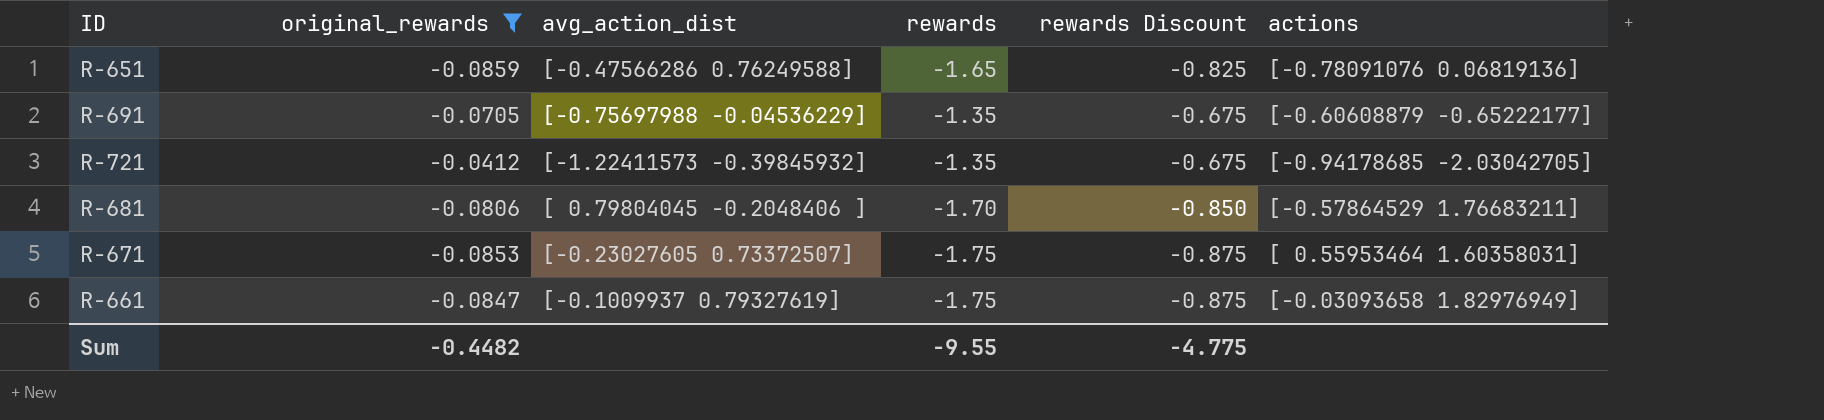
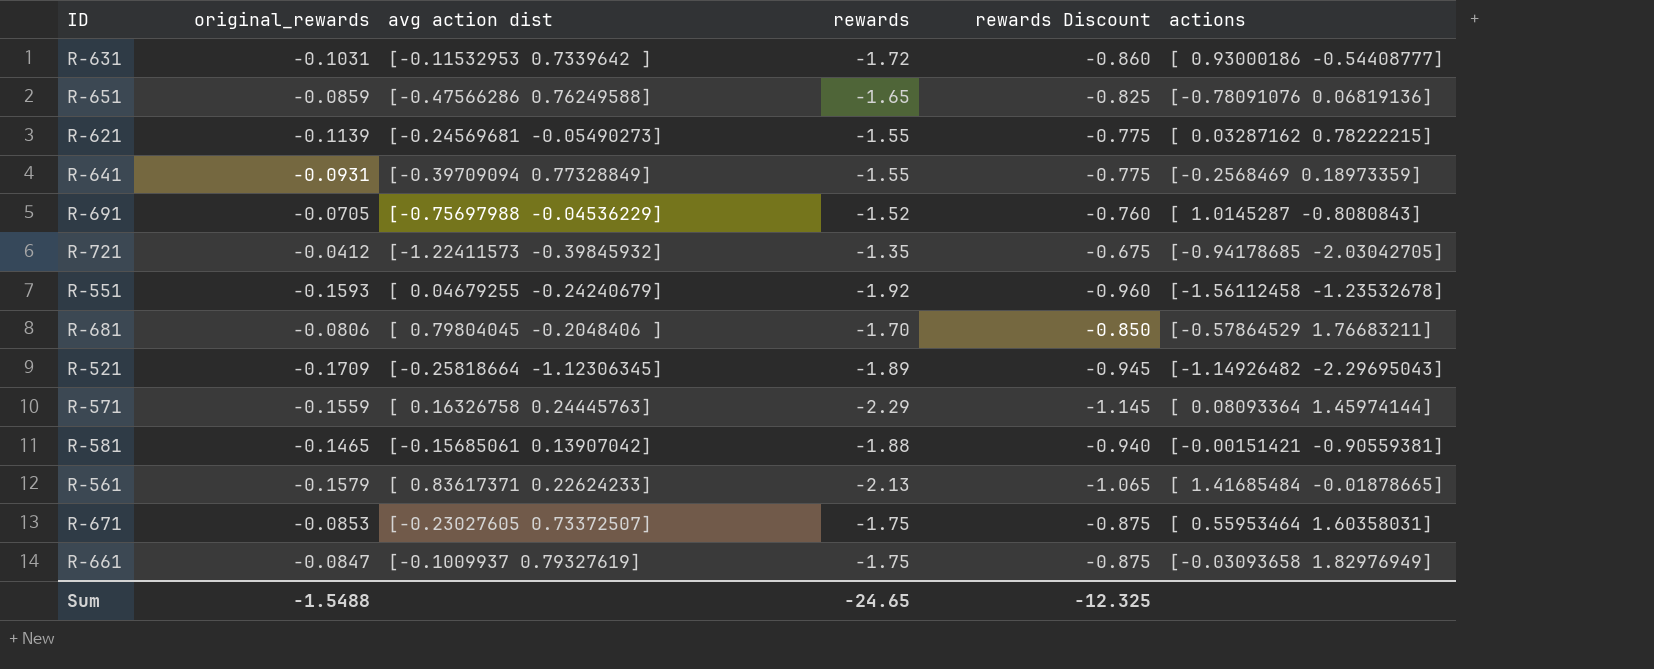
filter: original_rewards >= -0.0859 -> none
column name: avg_action_dist -> avg action dist
R-691 | rewards: -1.35 -> -1.52
R-691 | rewards Discount: -0.675 -> -0.760
R-691 | actions: [-0.60608879 -0.65222177] -> [ 1.0145287 -0.8080843]
Sum | original_rewards: -0.4482 -> -1.5488
Sum | rewards: -9.55 -> -24.65
Sum | rewards Discount: -4.775 -> -12.325

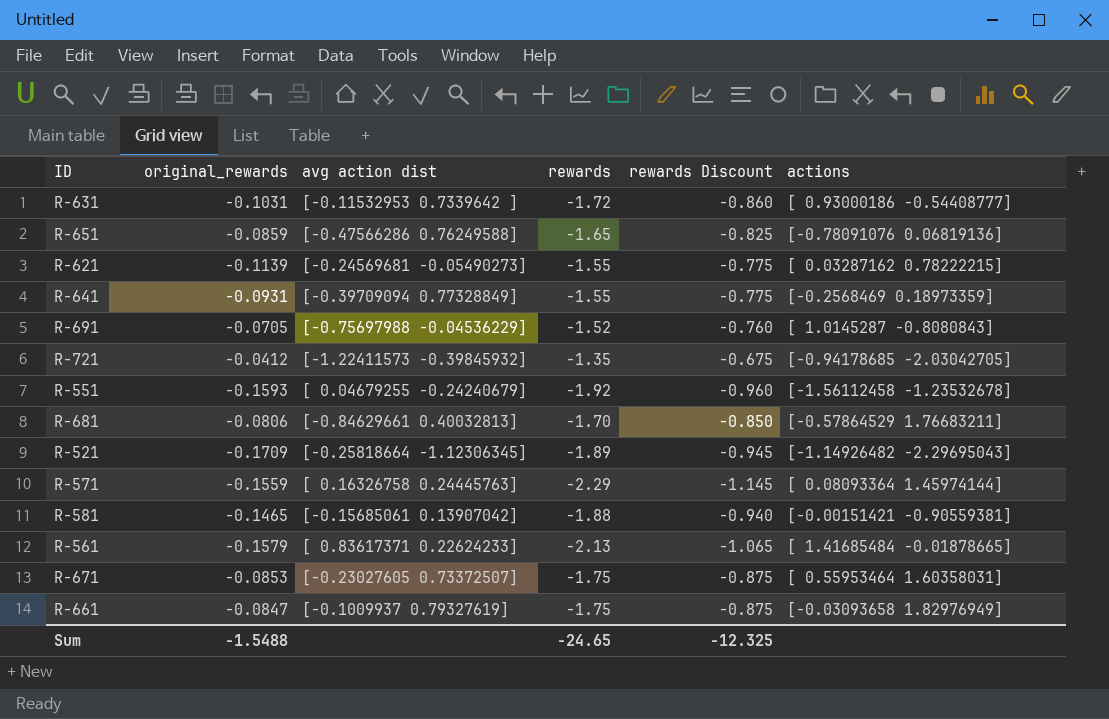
R-681 | avg action dist: [ 0.79804045 -0.2048406 ] -> [-0.84629661 0.40032813]

